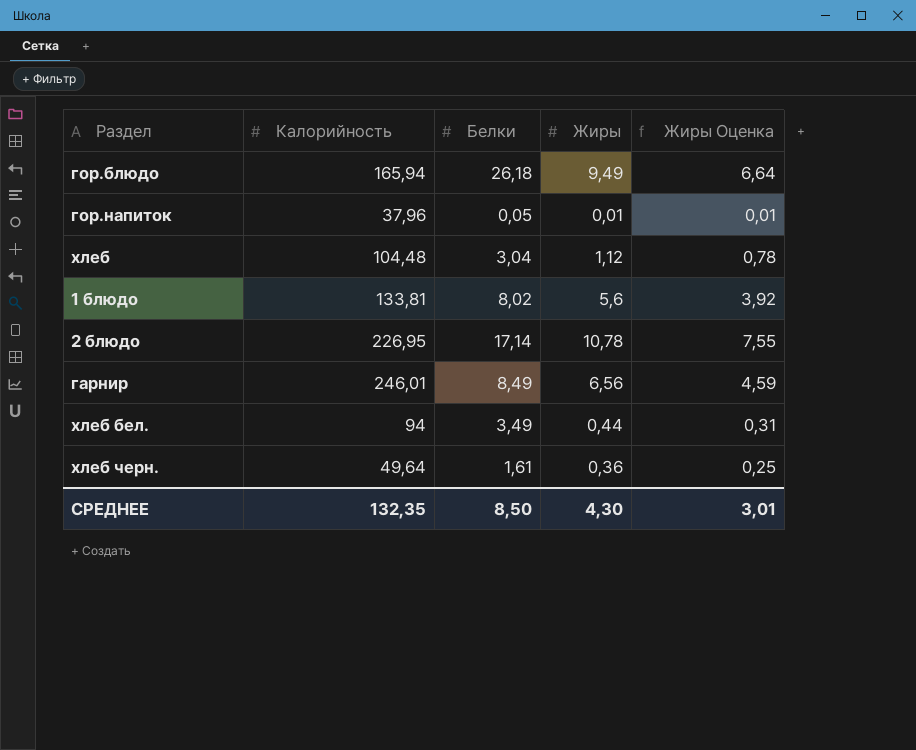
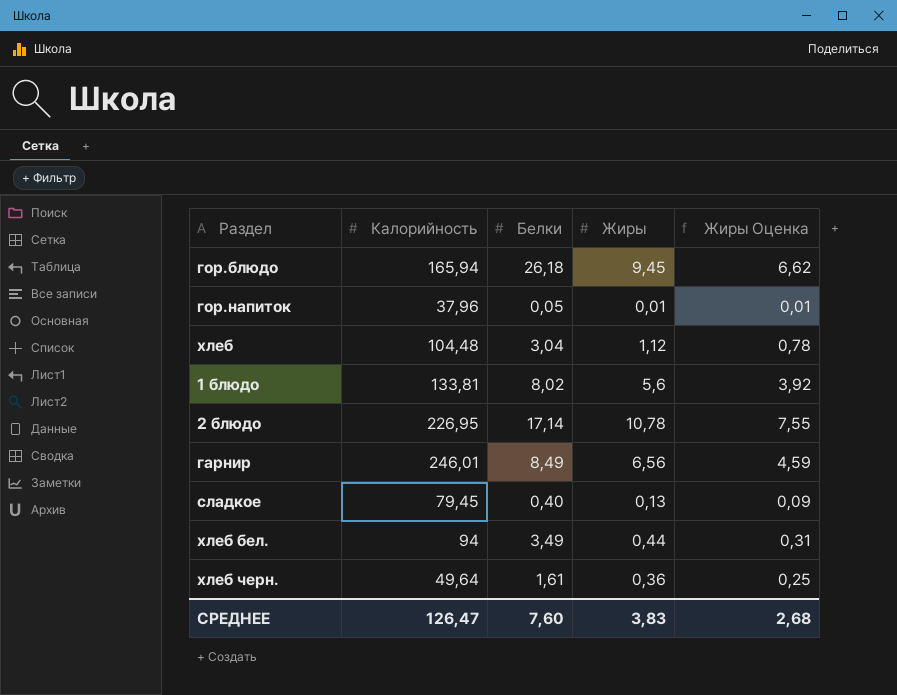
гор.блюдо | Жиры: 9,49 -> 9,45
гор.блюдо | Жиры Оценка: 6,64 -> 6,62
row сладкое: none -> 79,45 | 0,40 | 0,13 | 0,09
СРЕДНЕЕ | Калорийность: 132,35 -> 126,47
СРЕДНЕЕ | Белки: 8,50 -> 7,60
СРЕДНЕЕ | Жиры: 4,30 -> 3,83
СРЕДНЕЕ | Жиры Оценка: 3,01 -> 2,68

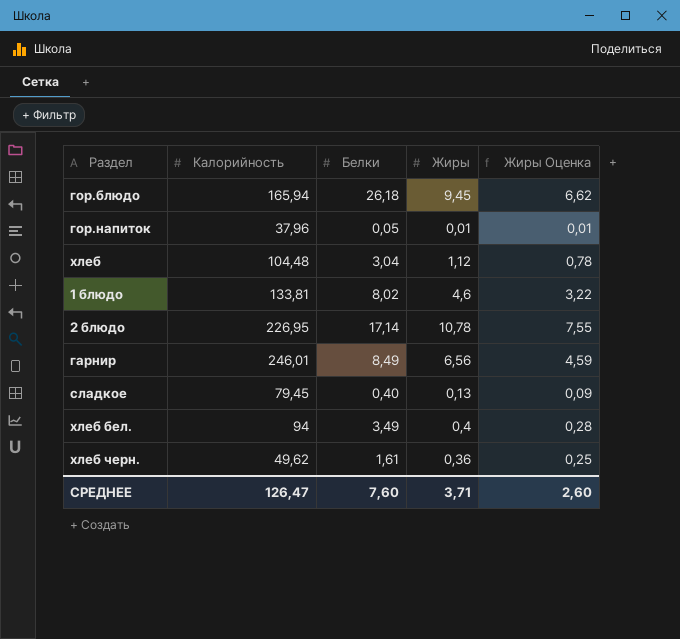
1 блюдо | Жиры: 5,6 -> 4,6
1 блюдо | Жиры Оценка: 3,92 -> 3,22
хлеб бел. | Жиры: 0,44 -> 0,4
хлеб бел. | Жиры Оценка: 0,31 -> 0,28
хлеб черн. | Калорийность: 49,64 -> 49,62
СРЕДНЕЕ | Жиры: 3,83 -> 3,71
СРЕДНЕЕ | Жиры Оценка: 2,68 -> 2,60

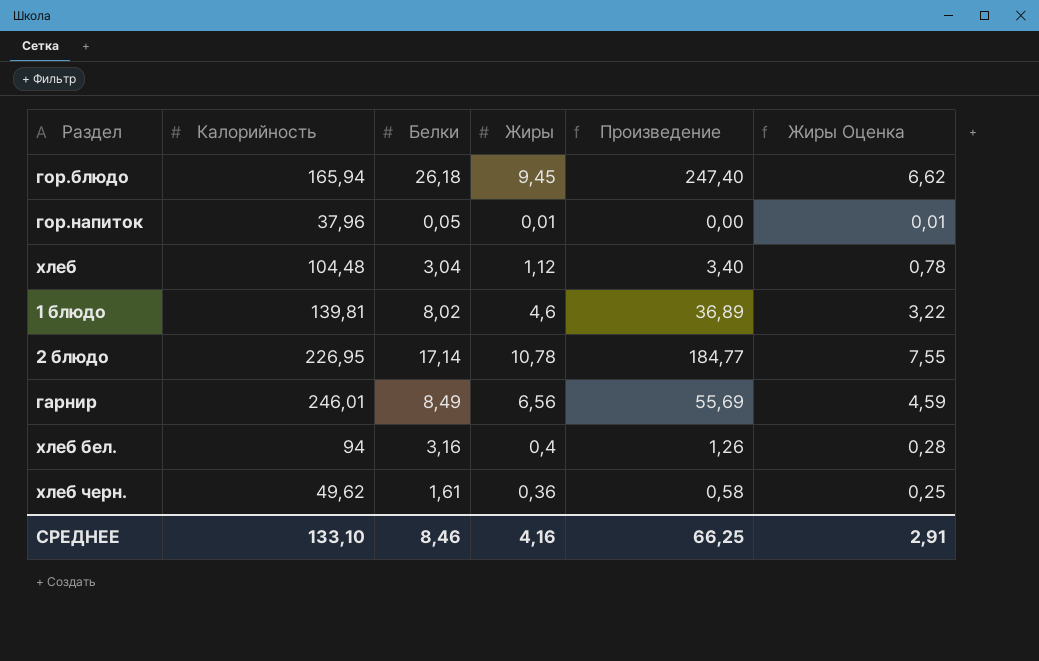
column Произведение | formula: none -> [Белки] * [Жиры]
row сладкое: 79,45 | 0,40 | 0,13 | 0,09 -> none
1 блюдо | Калорийность: 133,81 -> 139,81
хлеб бел. | Белки: 3,49 -> 3,16
СРЕДНЕЕ | Калорийность: 126,47 -> 133,10
СРЕДНЕЕ | Белки: 7,60 -> 8,46
СРЕДНЕЕ | Жиры: 3,71 -> 4,16
СРЕДНЕЕ | Жиры Оценка: 2,60 -> 2,91

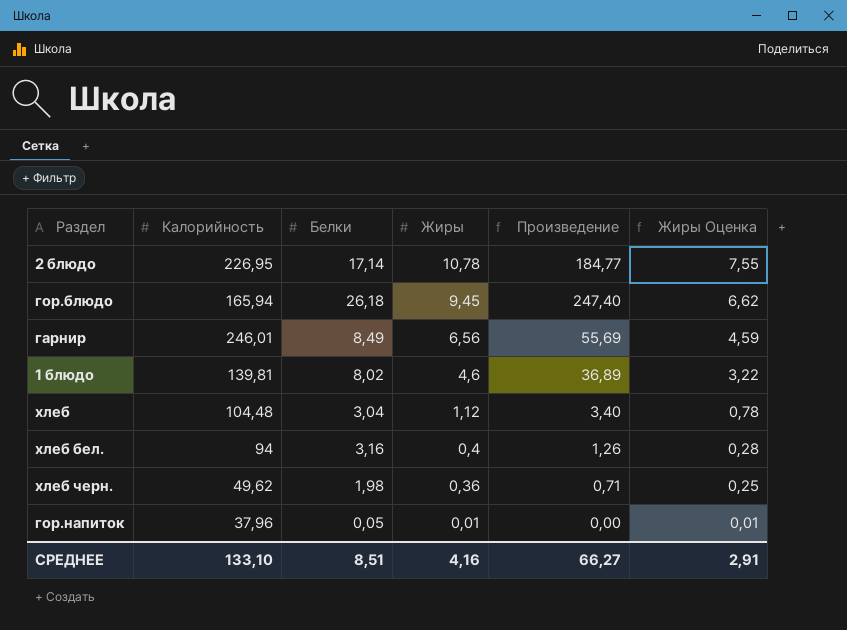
row order: none -> Жиры descending
хлеб черн. | Белки: 1,61 -> 1,98
хлеб черн. | Произведение: 0,58 -> 0,71
СРЕДНЕЕ | Белки: 8,46 -> 8,51
СРЕДНЕЕ | Произведение: 66,25 -> 66,27

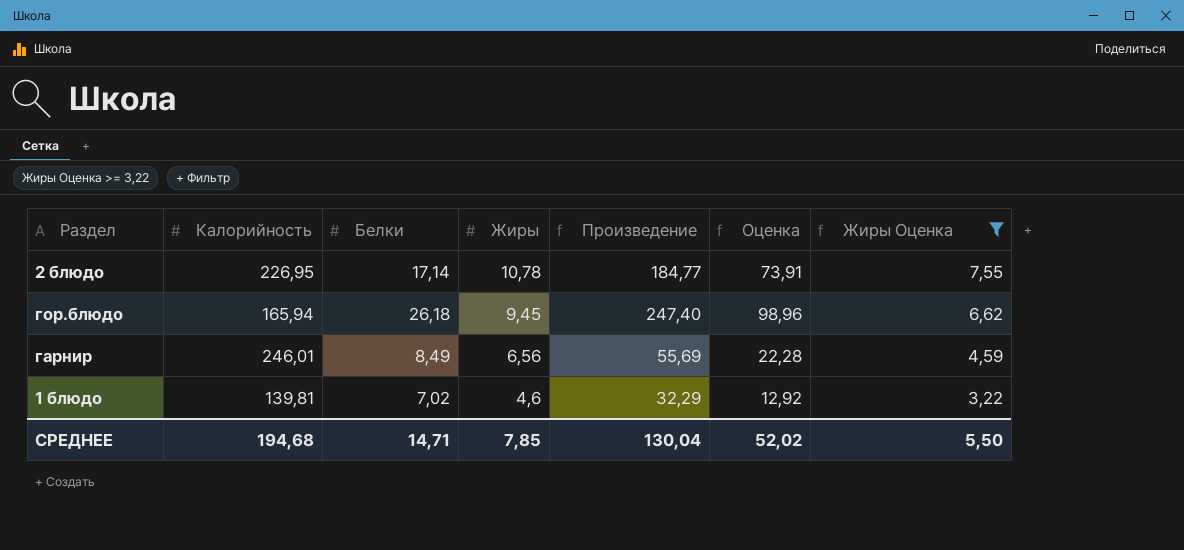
filter: none -> Жиры Оценка >= 3,22
column Оценка | formula: none -> [Произведение] * 0,4
1 блюдо | Белки: 8,02 -> 7,02
1 блюдо | Произведение: 36,89 -> 32,29
СРЕДНЕЕ | Калорийность: 133,10 -> 194,68
СРЕДНЕЕ | Белки: 8,51 -> 14,71
СРЕДНЕЕ | Жиры: 4,16 -> 7,85
СРЕДНЕЕ | Произведение: 66,27 -> 130,04
СРЕДНЕЕ | Жиры Оценка: 2,91 -> 5,50

